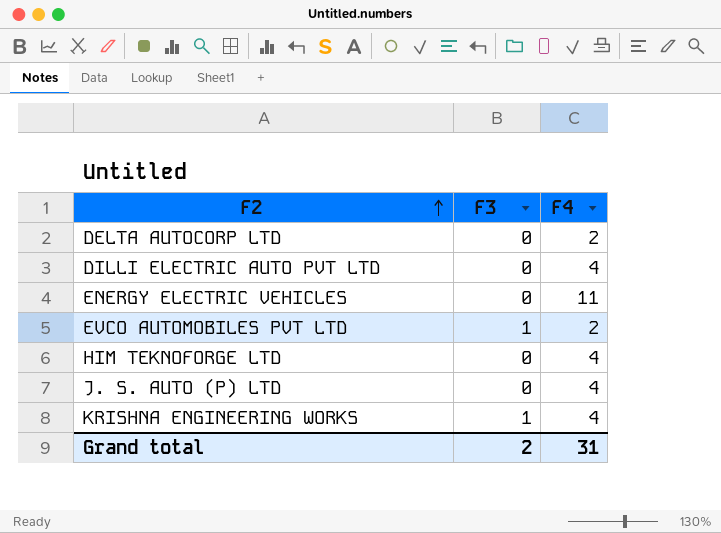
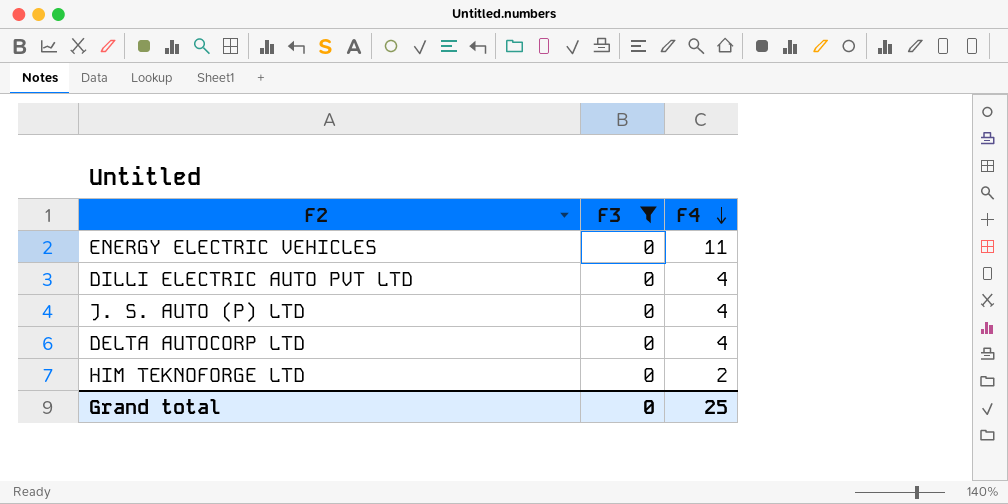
filter: none -> F3 = 0
row order: F2 ascending -> F4 descending
DELTA AUTOCORP LTD | F4: 2 -> 4
HIM TEKNOFORGE LTD | F4: 4 -> 2
Grand total | F3: 2 -> 0
Grand total | F4: 31 -> 25

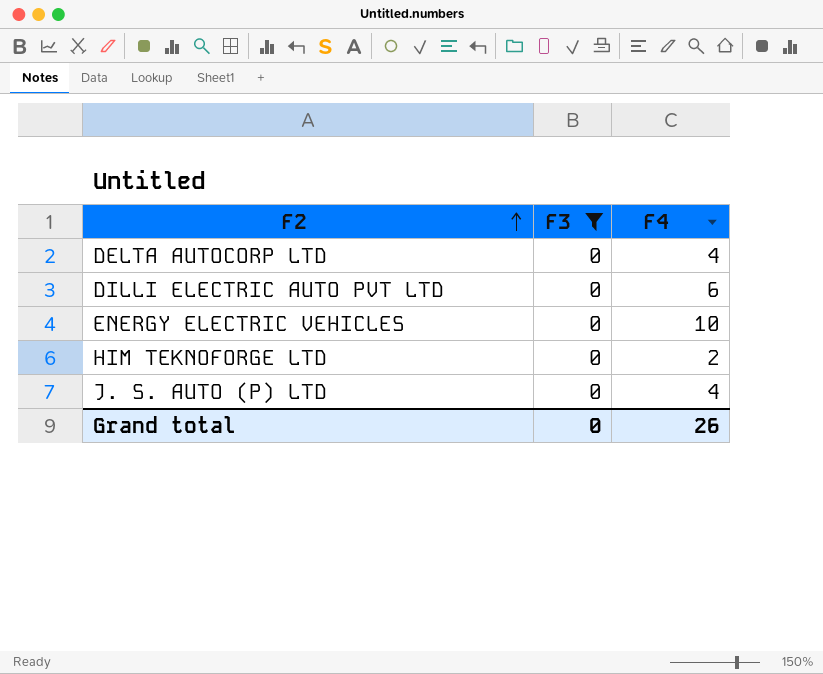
row order: F4 descending -> F2 ascending
DILLI ELECTRIC AUTO PVT LTD | F4: 4 -> 6
ENERGY ELECTRIC VEHICLES | F4: 11 -> 10
Grand total | F4: 25 -> 26

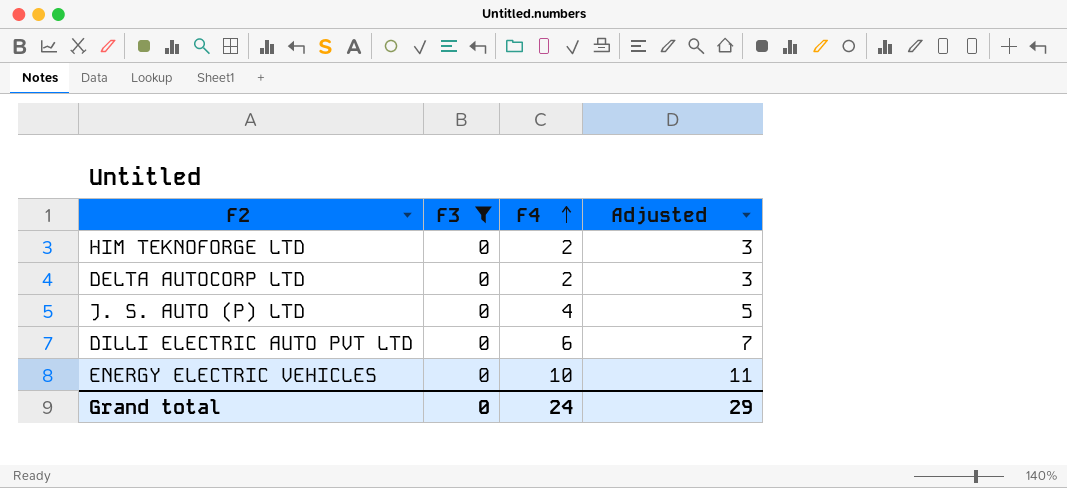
row order: F2 ascending -> F4 ascending
column Adjusted | formula: none -> [F4] + 1
DELTA AUTOCORP LTD | F4: 4 -> 2
Grand total | F4: 26 -> 24

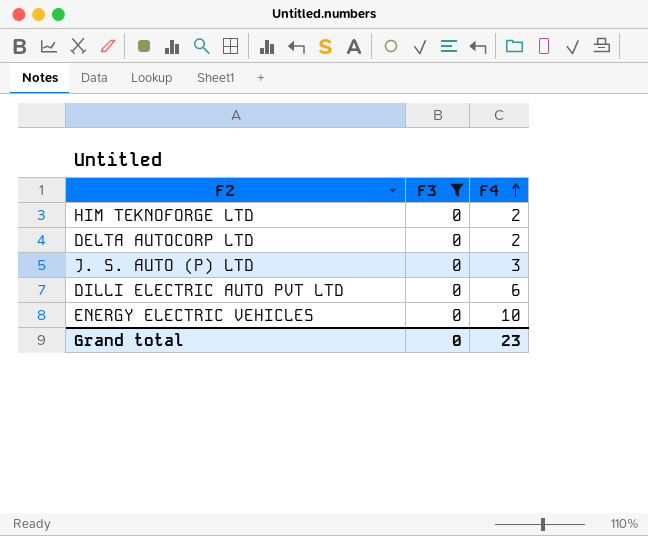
column Adjusted | formula: [F4] + 1 -> none
J. S. AUTO (P) LTD | F4: 4 -> 3
Grand total | F4: 24 -> 23

